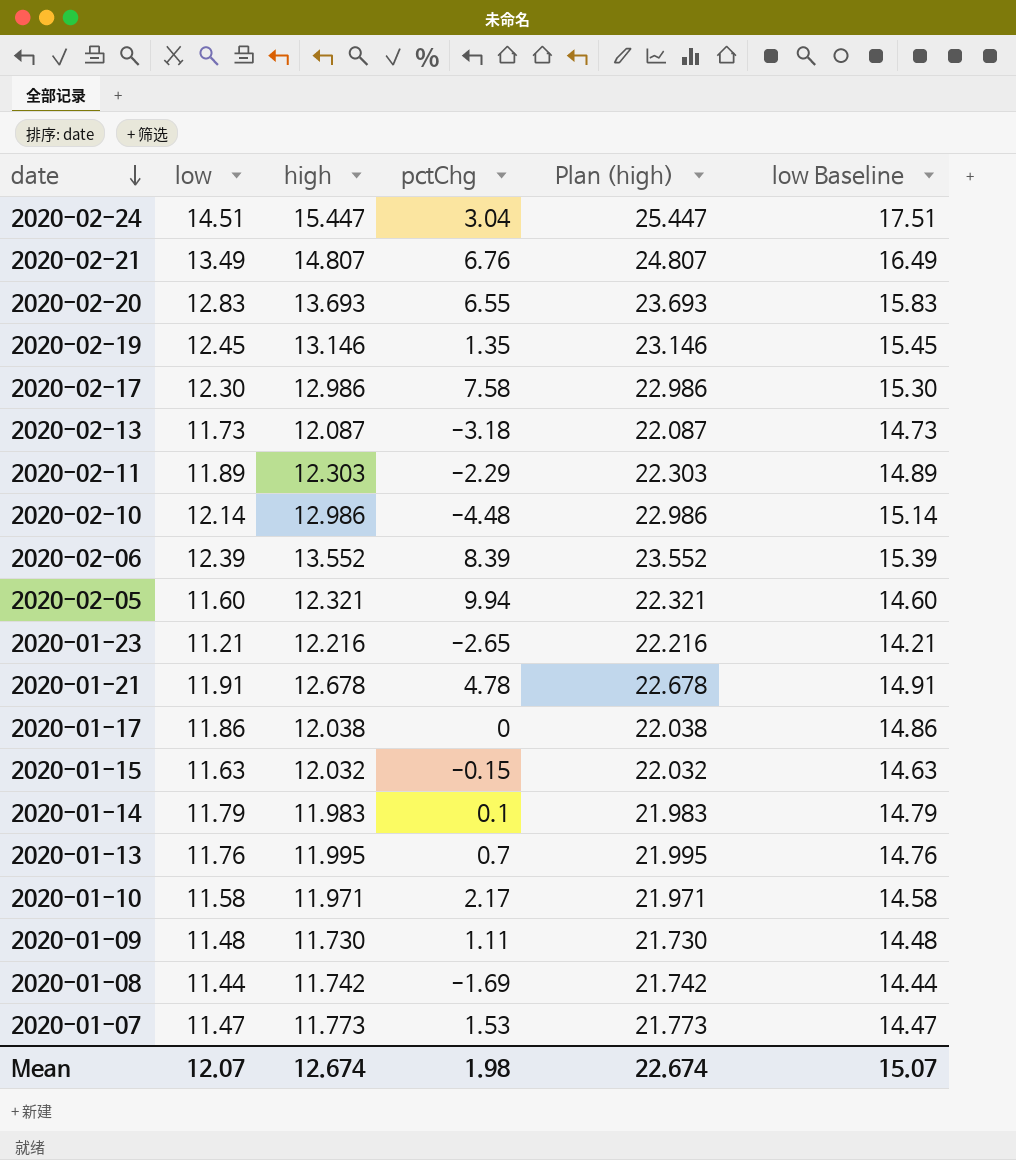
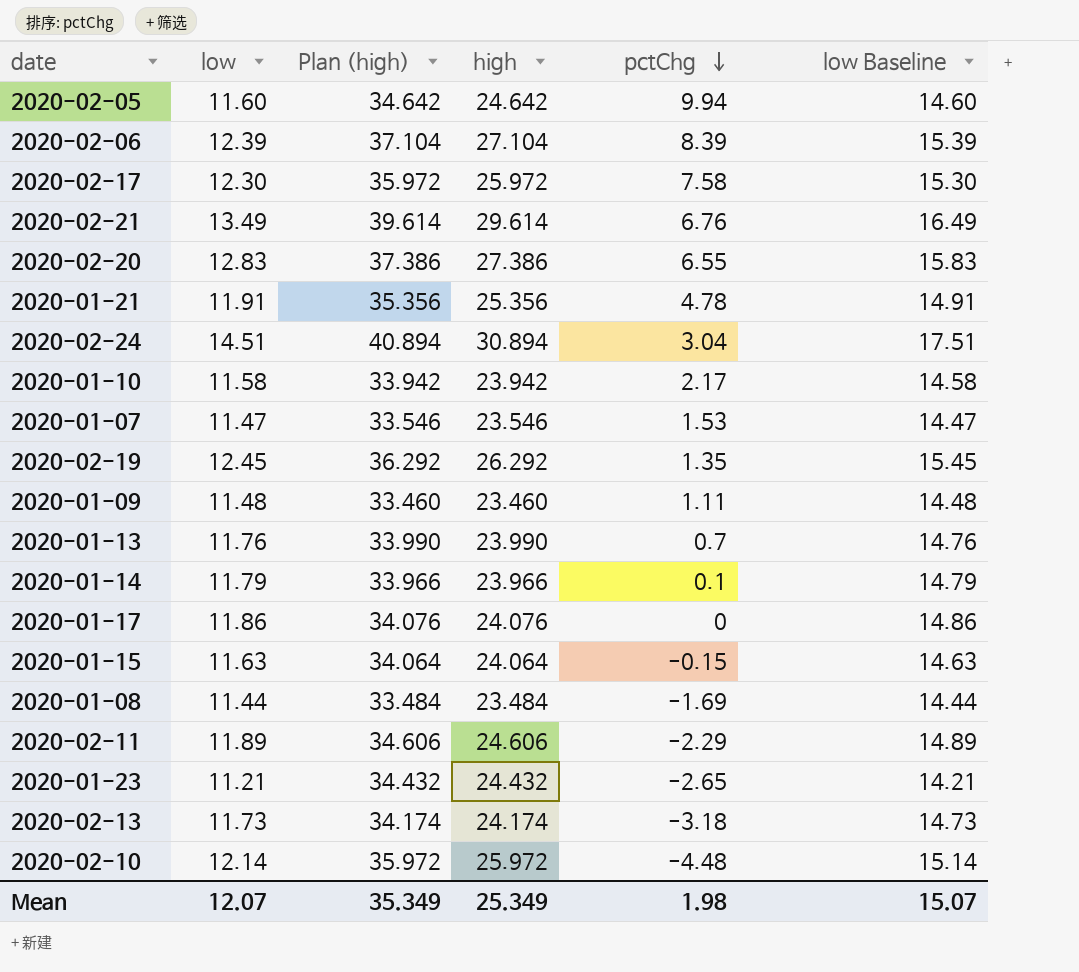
row order: date descending -> pctChg descending
column Plan (high) | position: 5 -> 3
2020-02-05 | Plan (high): 22.321 -> 34.642
2020-02-05 | high: 12.321 -> 24.642
2020-02-06 | Plan (high): 23.552 -> 37.104
2020-02-06 | high: 13.552 -> 27.104
2020-02-17 | Plan (high): 22.986 -> 35.972
2020-02-17 | high: 12.986 -> 25.972
2020-02-21 | Plan (high): 24.807 -> 39.614
2020-02-21 | high: 14.807 -> 29.614
2020-02-20 | Plan (high): 23.693 -> 37.386
2020-02-20 | high: 13.693 -> 27.386
2020-01-21 | Plan (high): 22.678 -> 35.356
2020-01-21 | high: 12.678 -> 25.356
2020-02-24 | Plan (high): 25.447 -> 40.894
2020-02-24 | high: 15.447 -> 30.894
2020-01-10 | Plan (high): 21.971 -> 33.942
2020-01-10 | high: 11.971 -> 23.942
2020-01-07 | Plan (high): 21.773 -> 33.546
2020-01-07 | high: 11.773 -> 23.546
2020-02-19 | Plan (high): 23.146 -> 36.292
2020-02-19 | high: 13.146 -> 26.292
2020-01-09 | Plan (high): 21.730 -> 33.460
2020-01-09 | high: 11.730 -> 23.460
2020-01-13 | Plan (high): 21.995 -> 33.990
2020-01-13 | high: 11.995 -> 23.990
2020-01-14 | Plan (high): 21.983 -> 33.966
2020-01-14 | high: 11.983 -> 23.966
2020-01-17 | Plan (high): 22.038 -> 34.076
2020-01-17 | high: 12.038 -> 24.076
2020-01-15 | Plan (high): 22.032 -> 34.064
2020-01-15 | high: 12.032 -> 24.064
2020-01-08 | Plan (high): 21.742 -> 33.484
2020-01-08 | high: 11.742 -> 23.484
2020-02-11 | Plan (high): 22.303 -> 34.606
2020-02-11 | high: 12.303 -> 24.606
2020-01-23 | Plan (high): 22.216 -> 34.432
2020-01-23 | high: 12.216 -> 24.432
2020-02-13 | Plan (high): 22.087 -> 34.174
2020-02-13 | high: 12.087 -> 24.174
2020-02-10 | Plan (high): 22.986 -> 35.972
2020-02-10 | high: 12.986 -> 25.972
Mean | Plan (high): 22.674 -> 35.349
Mean | high: 12.674 -> 25.349

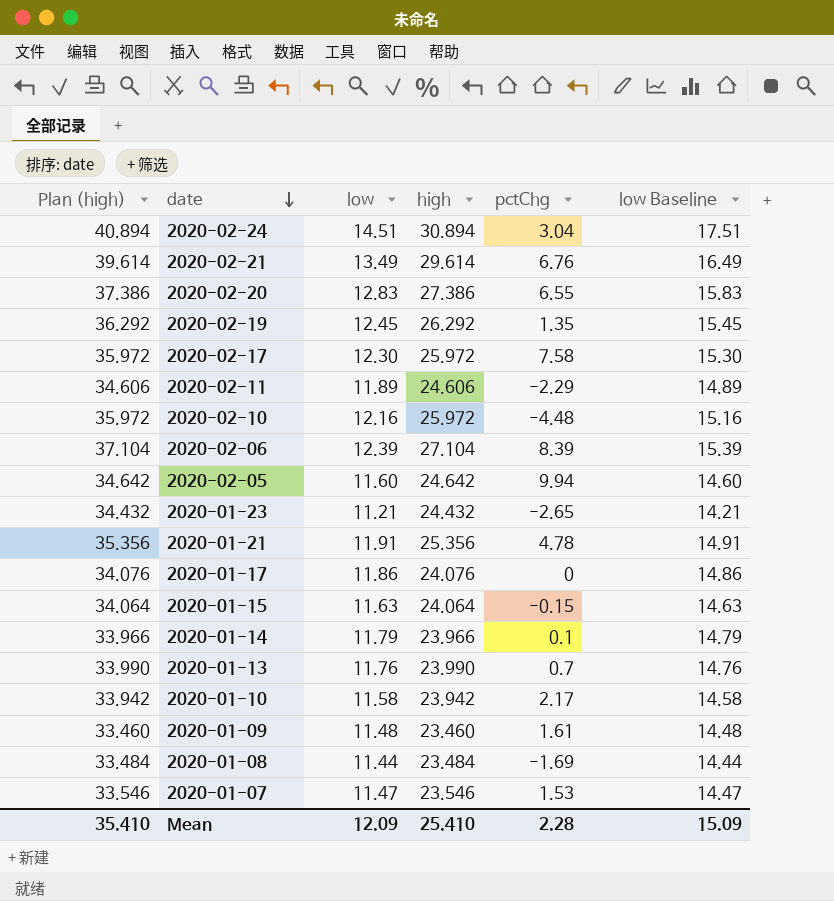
row order: pctChg descending -> date descending
column Plan (high) | position: 3 -> 1
row 2020-02-13: 11.73 | 34.174 | 24.174 | -3.18 | 14.73 -> none
2020-02-10 | low: 12.14 -> 12.16
2020-02-10 | low Baseline: 15.14 -> 15.16
2020-01-09 | pctChg: 1.11 -> 1.61
Mean | Plan (high): 35.349 -> 35.410
Mean | low: 12.07 -> 12.09
Mean | high: 25.349 -> 25.410
Mean | pctChg: 1.98 -> 2.28
Mean | low Baseline: 15.07 -> 15.09

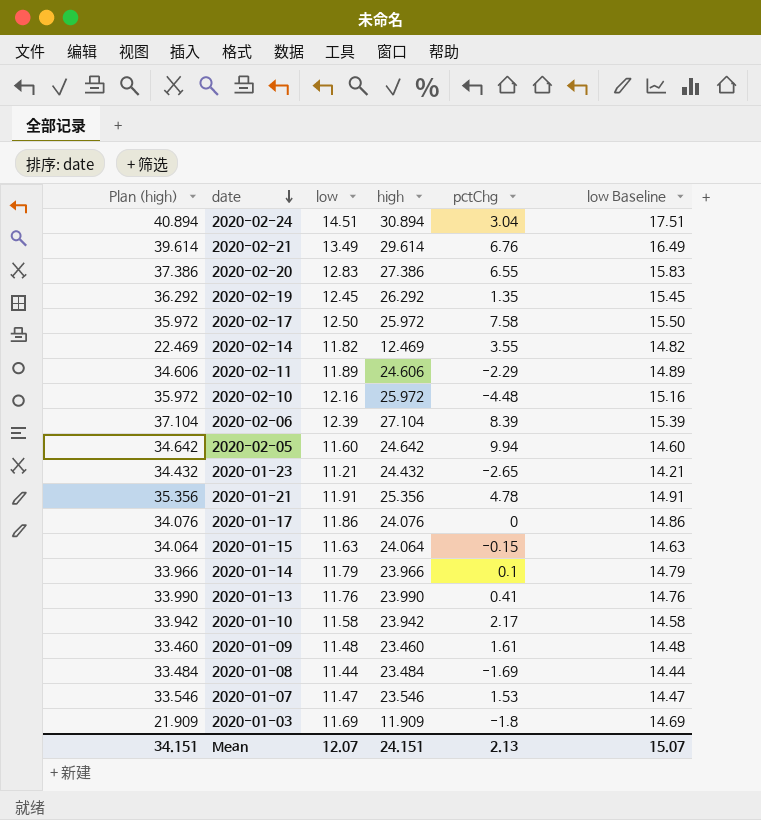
2020-02-17 | low: 12.30 -> 12.50
2020-02-17 | low Baseline: 15.30 -> 15.50
row 2020-02-14: none -> 22.469 | 11.82 | 12.469 | 3.55 | 14.82
2020-01-13 | pctChg: 0.7 -> 0.41
row 2020-01-03: none -> 21.909 | 11.69 | 11.909 | -1.8 | 14.69
Mean | Plan (high): 35.410 -> 34.151
Mean | low: 12.09 -> 12.07
Mean | high: 25.410 -> 24.151
Mean | pctChg: 2.28 -> 2.13
Mean | low Baseline: 15.09 -> 15.07

